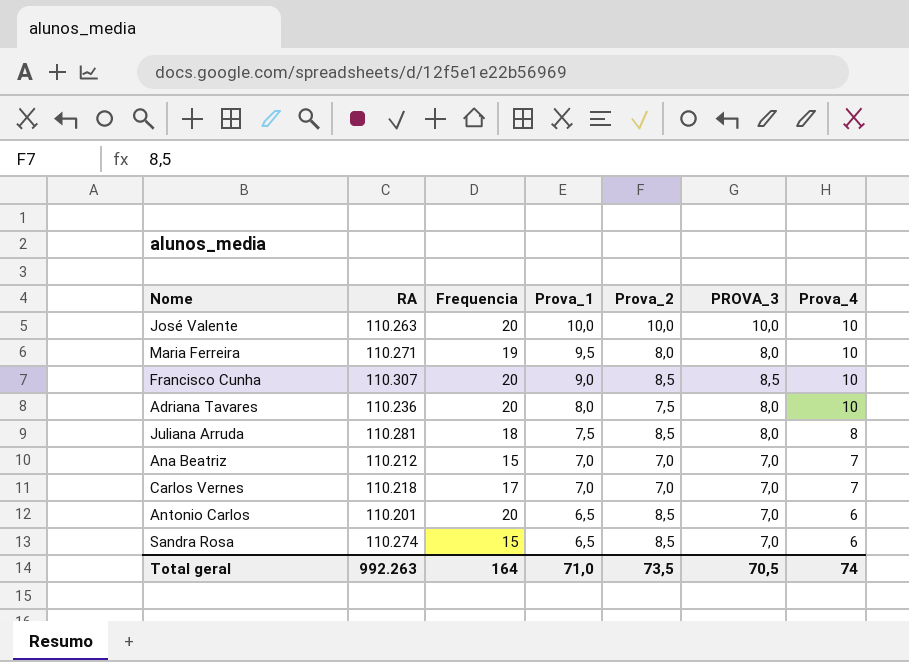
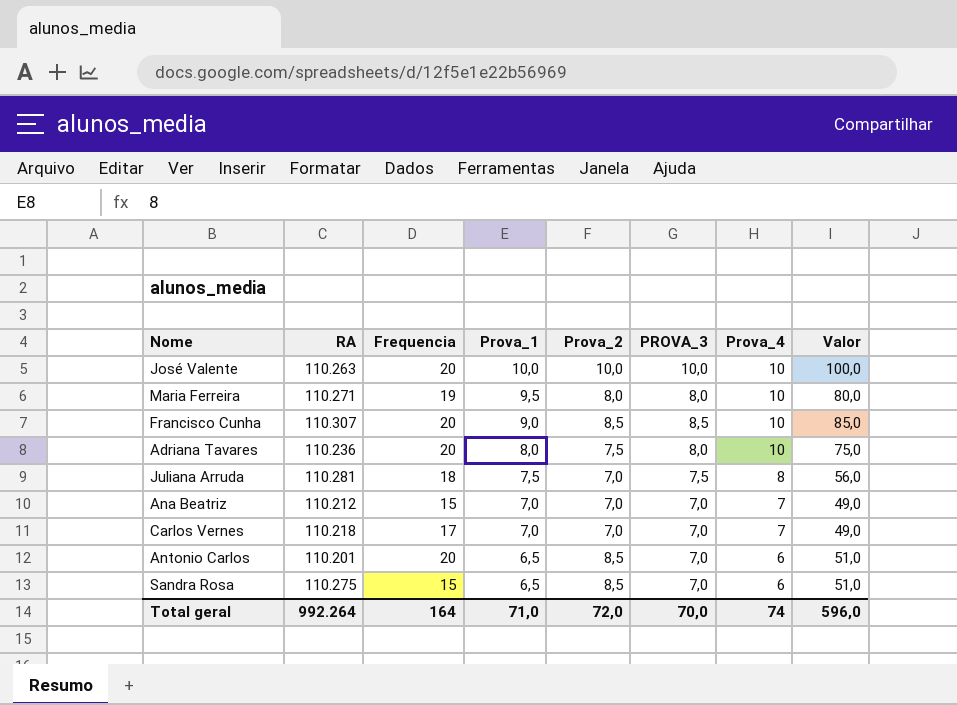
column Valor | formula: none -> [Prova_2] * [Prova_4]
Juliana Arruda | Prova_2: 8,5 -> 7,0
Juliana Arruda | PROVA_3: 8,0 -> 7,5
Sandra Rosa | RA: 110.274 -> 110.275
Total geral | RA: 992.263 -> 992.264
Total geral | Prova_2: 73,5 -> 72,0
Total geral | PROVA_3: 70,5 -> 70,0

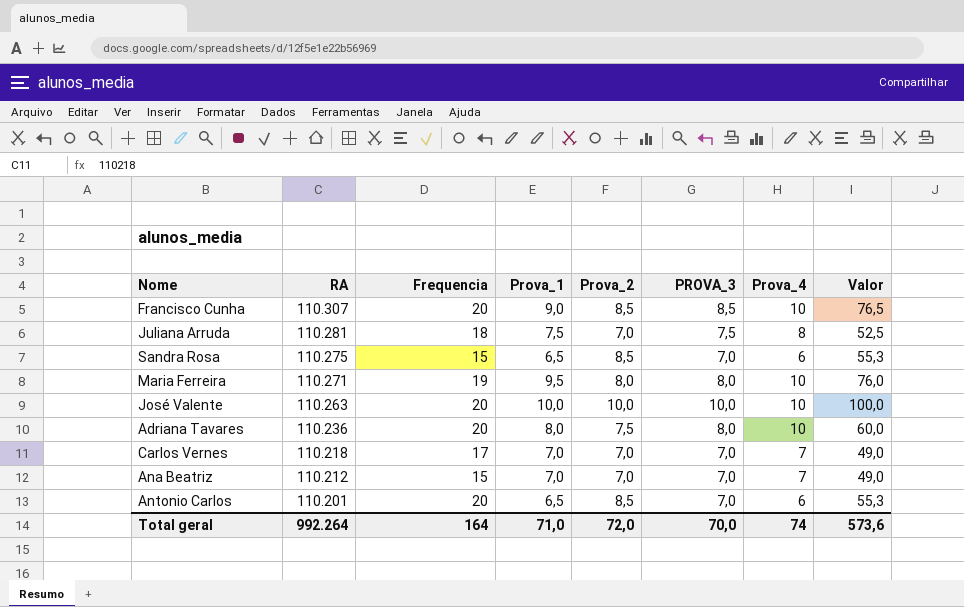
row order: Prova_1 descending -> RA descending
column Valor | formula: [Prova_2] * [Prova_4] -> [Prova_1] * [Prova_2]
Total geral | Valor: 596,0 -> 573,6

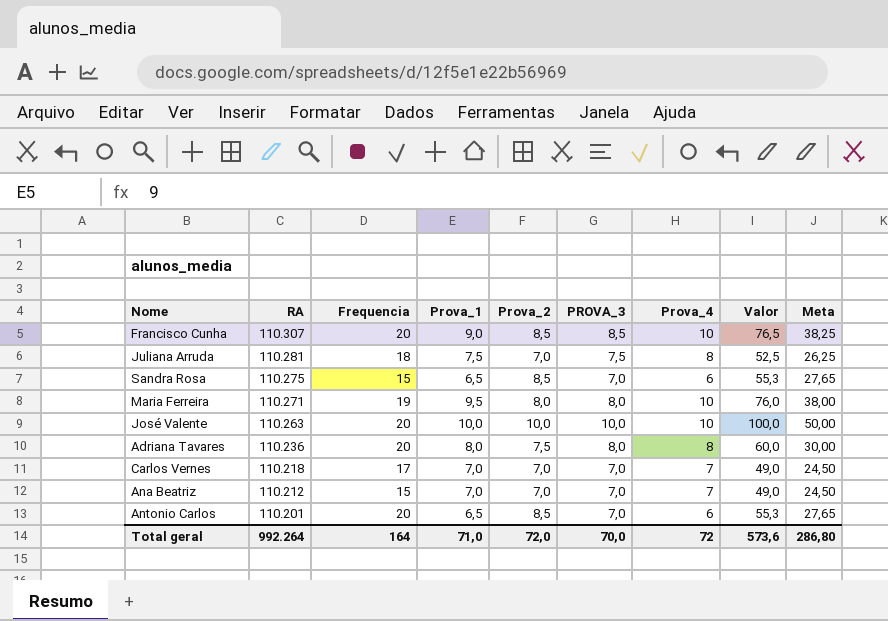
column Meta | formula: none -> [Valor] * 0,5
Adriana Tavares | Prova_4: 10 -> 8
Total geral | Prova_4: 74 -> 72

